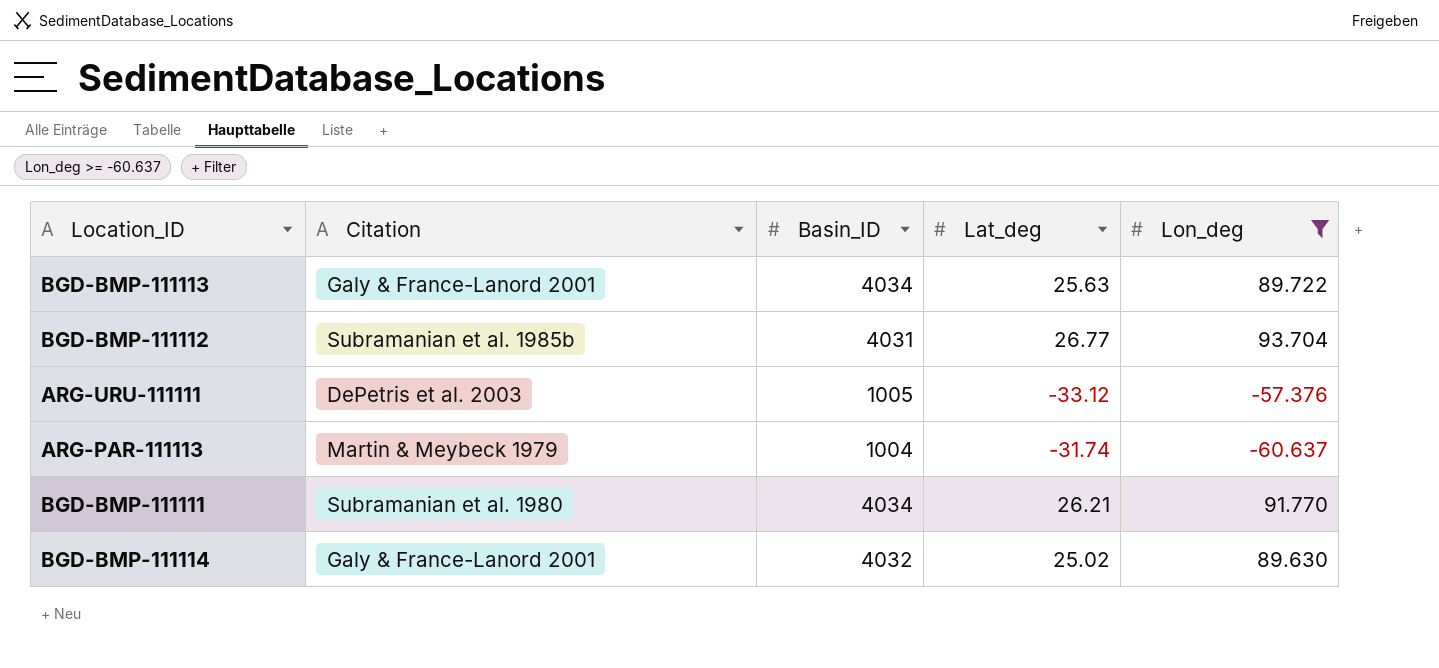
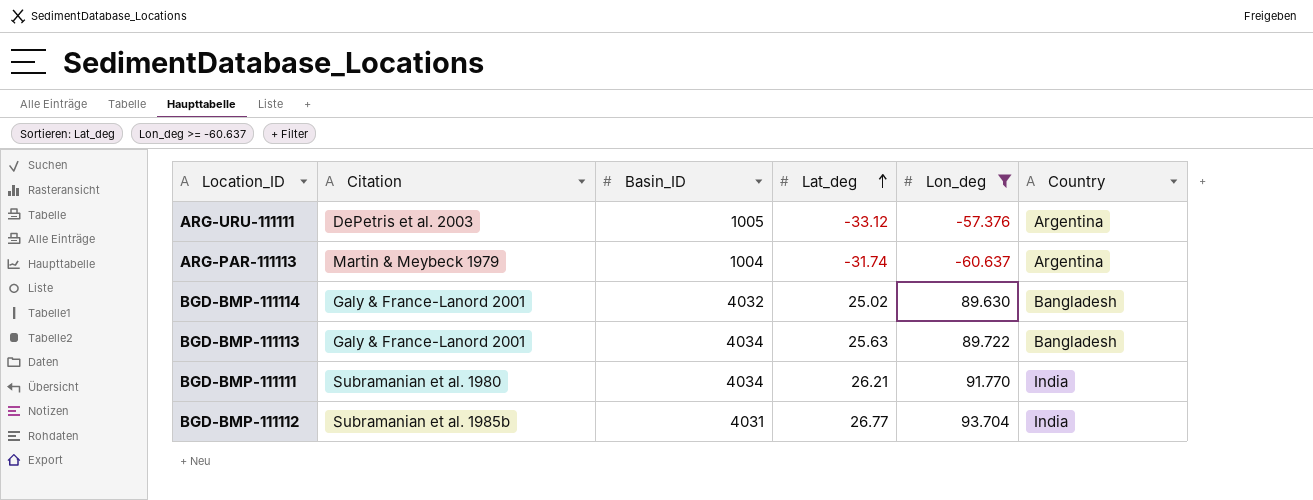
row order: none -> Lat_deg ascending
column Country | position: none -> 6

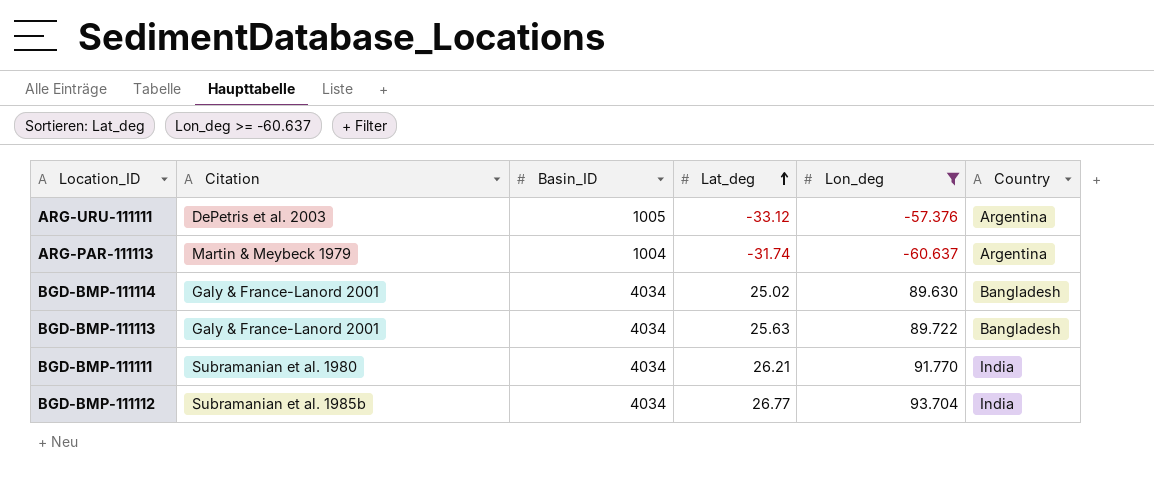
BGD-BMP-111114 | Basin_ID: 4032 -> 4034
BGD-BMP-111112 | Basin_ID: 4031 -> 4034

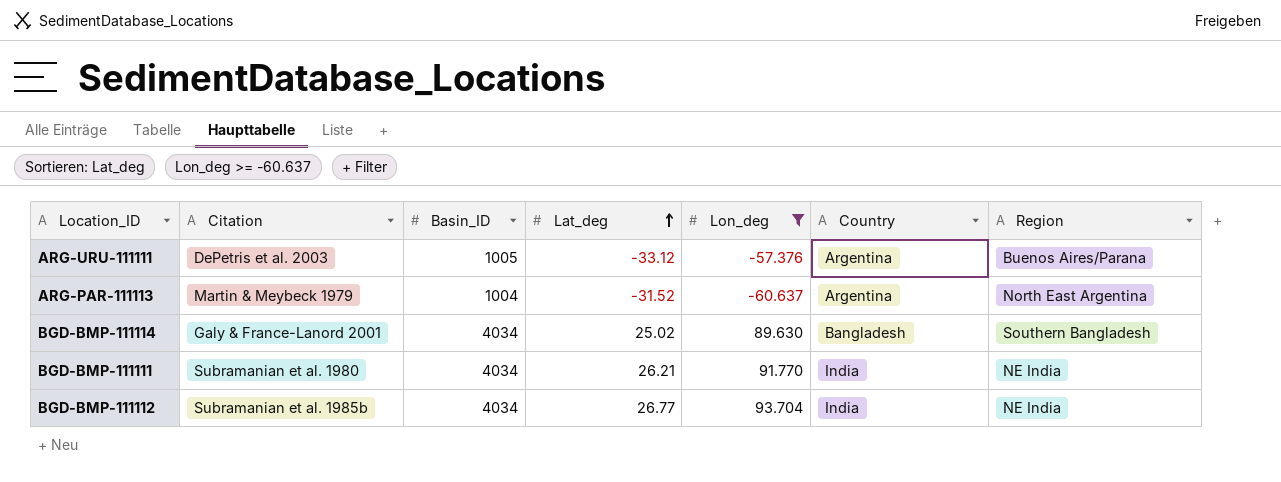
column Region | position: none -> 7
row BGD-BMP-111113: Galy & France-Lanord 2001 | 4034 | 25.63 | 89.722 | Bangladesh -> none
ARG-PAR-111113 | Lat_deg: -31.74 -> -31.52

